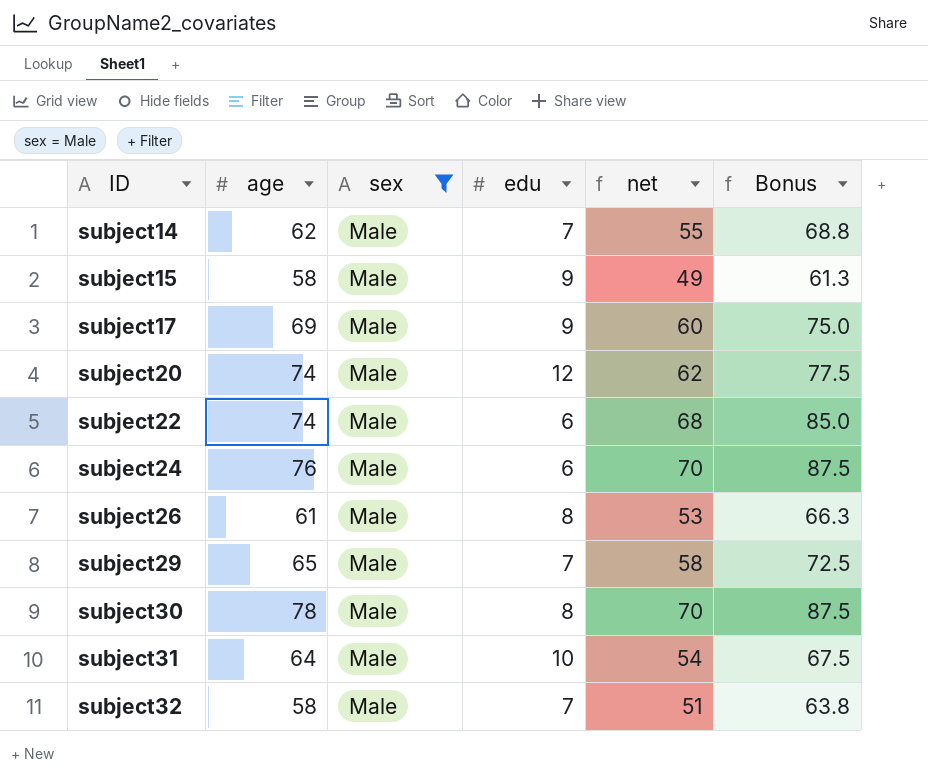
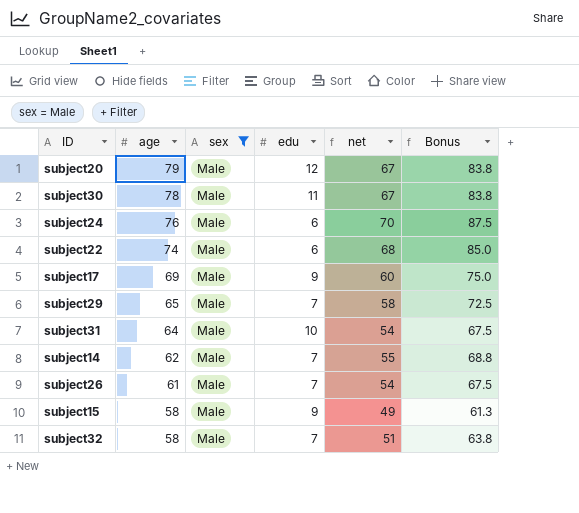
row order: ID ascending -> age descending
subject20 | age: 74 -> 79
subject20 | net: 62 -> 67
subject20 | Bonus: 77.5 -> 83.8
subject30 | edu: 8 -> 11
subject30 | net: 70 -> 67
subject30 | Bonus: 87.5 -> 83.8
subject26 | edu: 8 -> 7
subject26 | net: 53 -> 54
subject26 | Bonus: 66.3 -> 67.5

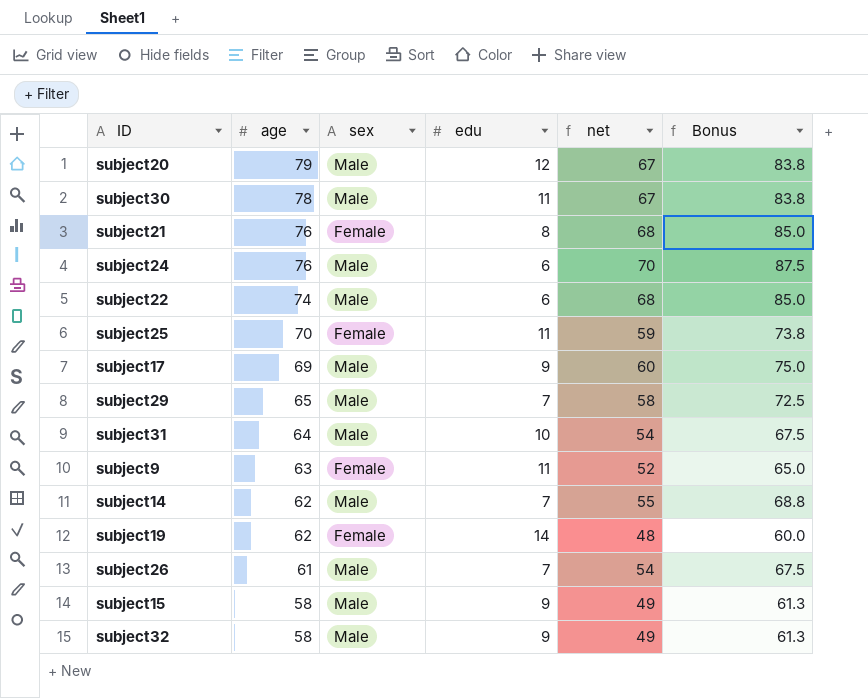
filter: sex = Male -> none
subject32 | edu: 7 -> 9
subject32 | net: 51 -> 49
subject32 | Bonus: 63.8 -> 61.3

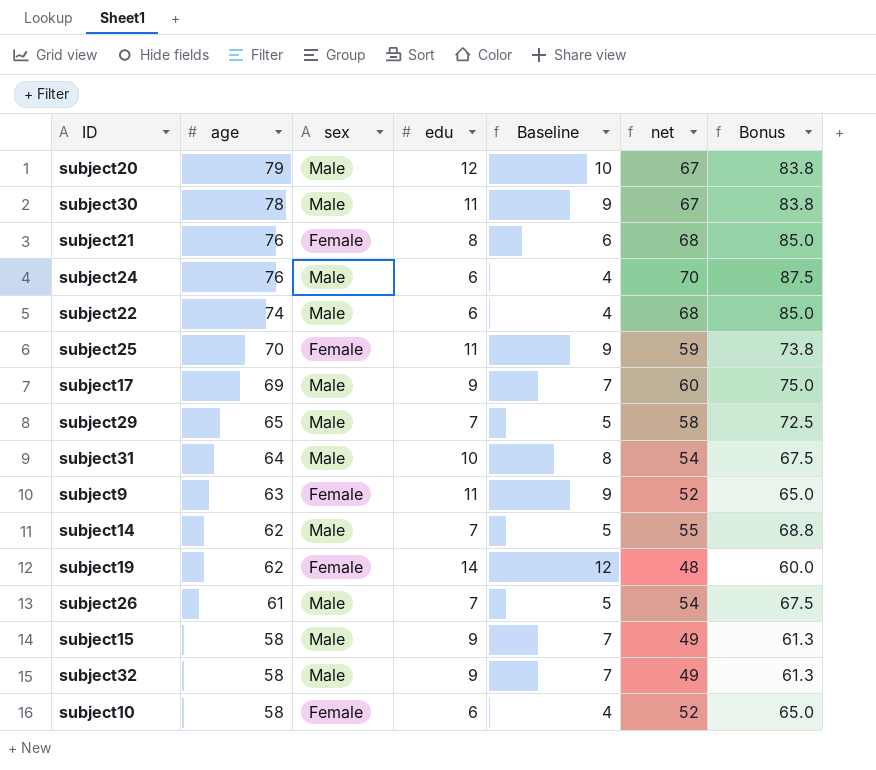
column Baseline | formula: none -> [edu] - 2
row subject10: none -> 58 | Female | 6 | 4 | 52 | 65.0

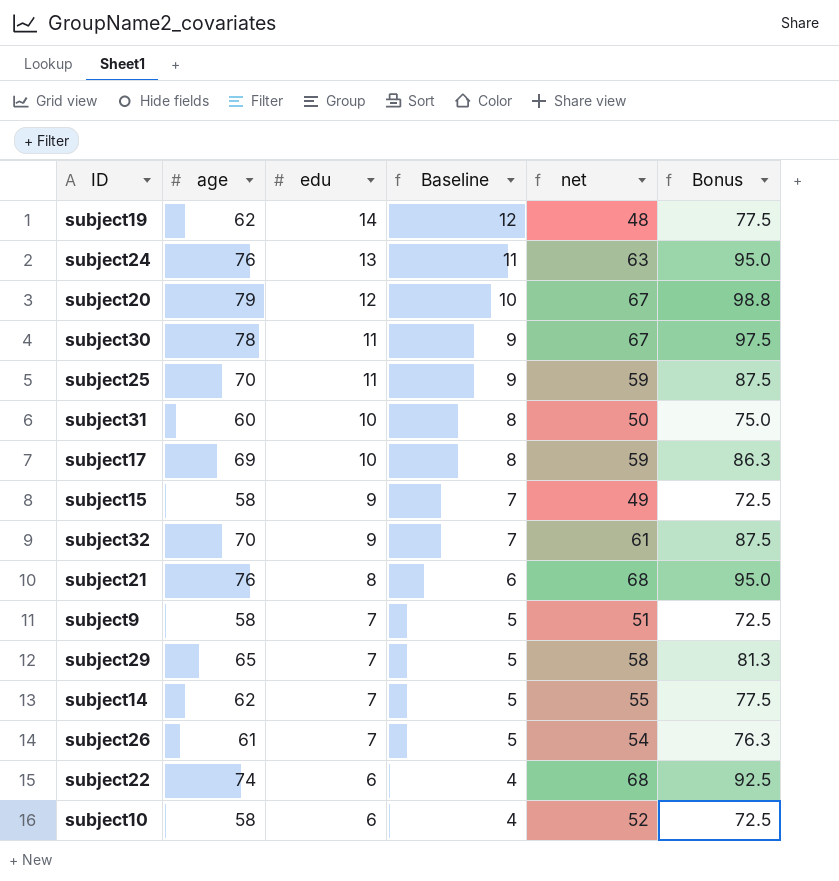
row order: age descending -> edu descending
column sex | position: 3 -> none
column Bonus | formula: [net] * 1.25 -> [age] * 1.25
subject24 | edu: 6 -> 13
subject24 | Baseline: 4 -> 11
subject24 | net: 70 -> 63
subject31 | age: 64 -> 60
subject31 | net: 54 -> 50
subject17 | edu: 9 -> 10
subject17 | Baseline: 7 -> 8
subject17 | net: 60 -> 59
subject32 | age: 58 -> 70
subject32 | net: 49 -> 61
subject9 | age: 63 -> 58
subject9 | edu: 11 -> 7
subject9 | Baseline: 9 -> 5
subject9 | net: 52 -> 51

